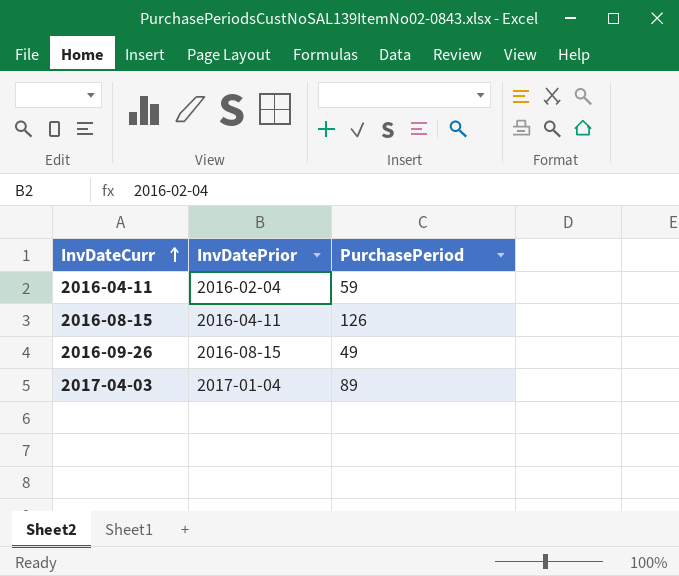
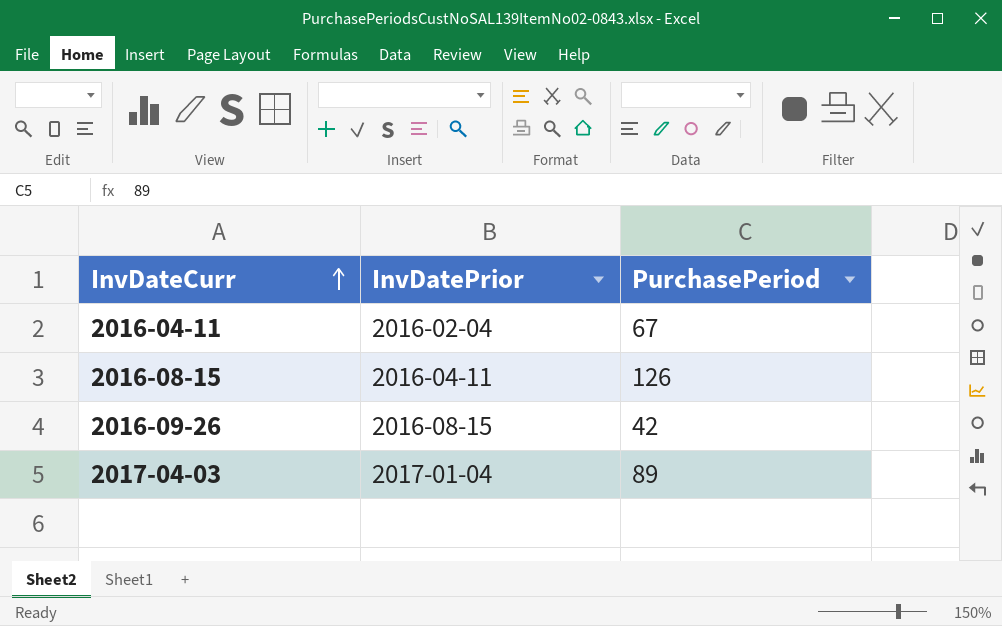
2016-04-11 | PurchasePeriod: 59 -> 67
2016-09-26 | PurchasePeriod: 49 -> 42

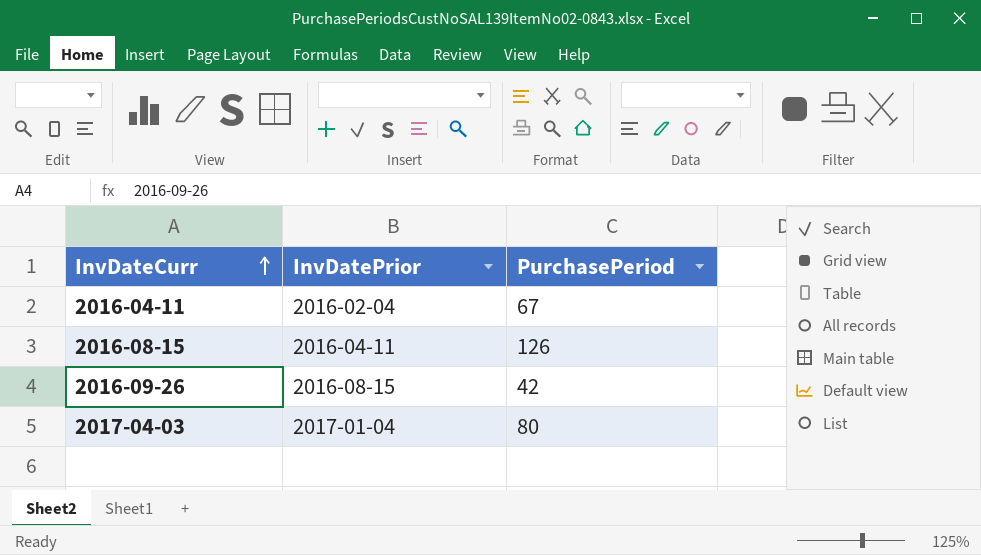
2017-04-03 | PurchasePeriod: 89 -> 80

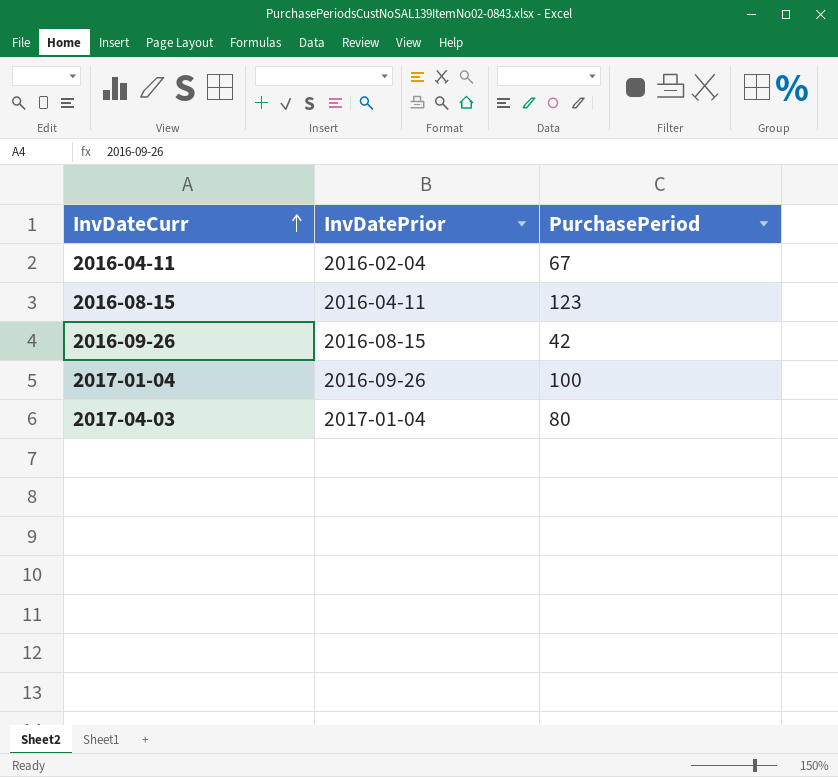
2016-08-15 | PurchasePeriod: 126 -> 123
row 2017-01-04: none -> 2016-09-26 | 100

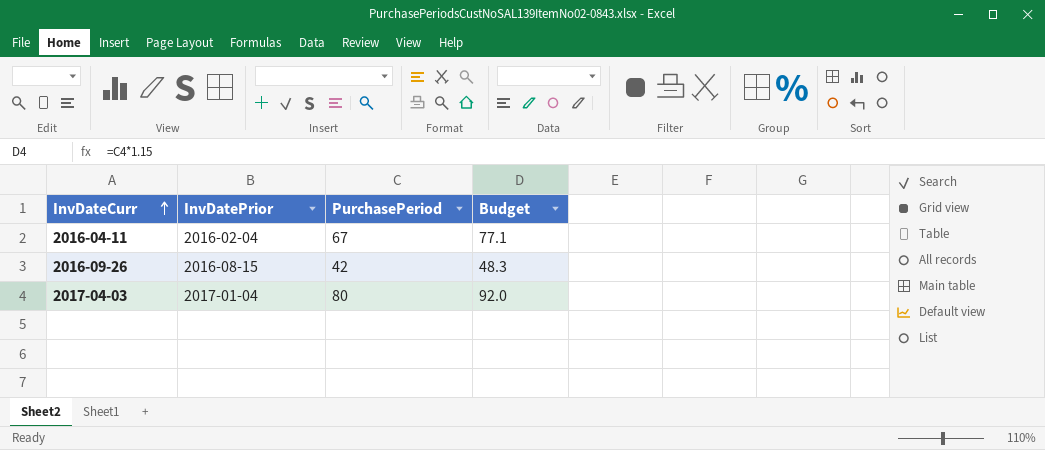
column Budget | formula: none -> [PurchasePeriod] * 1.15
row 2016-08-15: 2016-04-11 | 123 -> none
row 2017-01-04: 2016-09-26 | 100 -> none

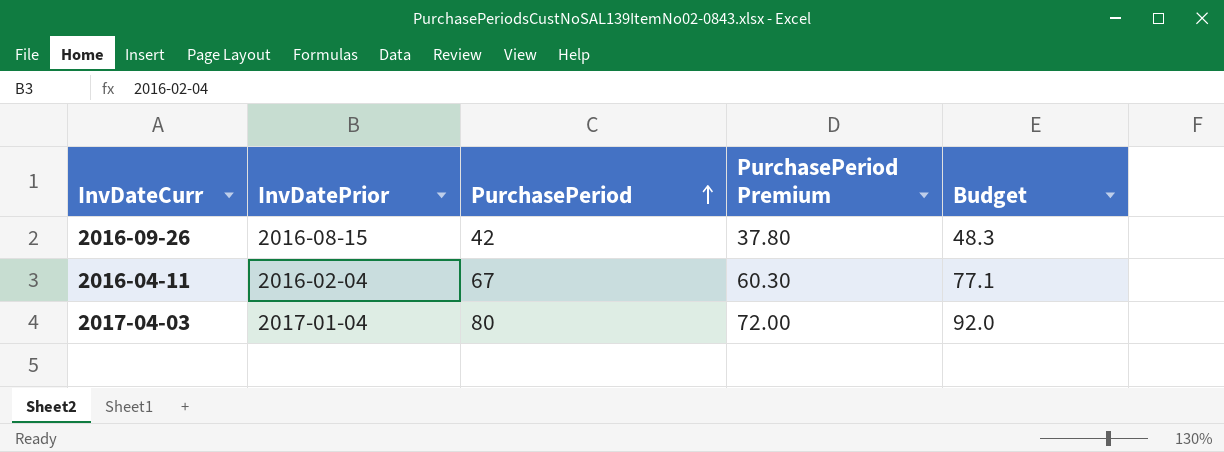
row order: InvDateCurr ascending -> PurchasePeriod ascending
column PurchasePeriod Premium | formula: none -> [PurchasePeriod] * 0.9

